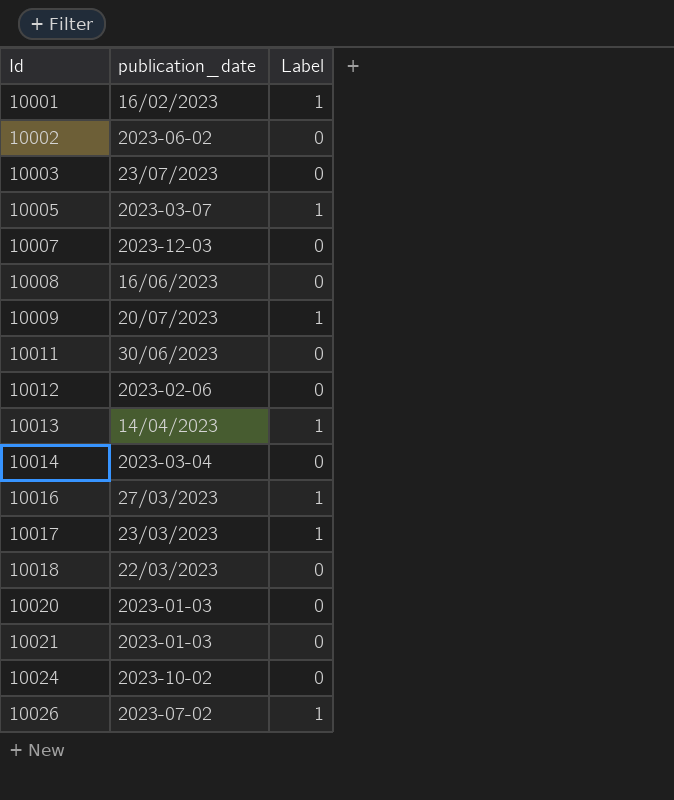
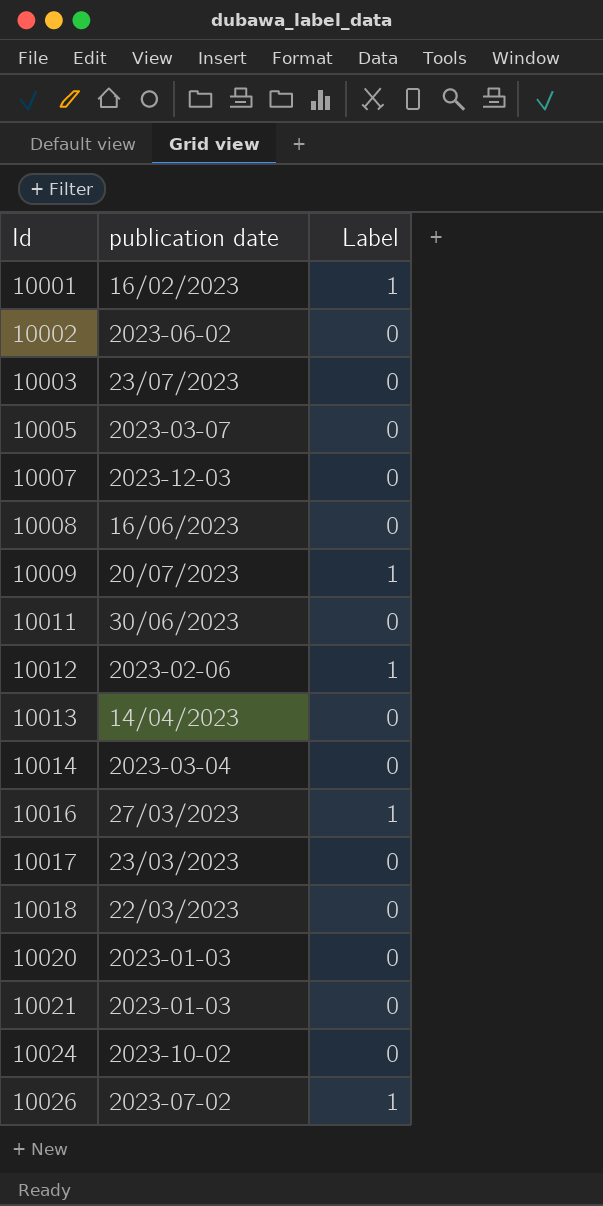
column name: publication_date -> publication date
10005 | Label: 1 -> 0
10012 | Label: 0 -> 1
10013 | Label: 1 -> 0
10017 | Label: 1 -> 0

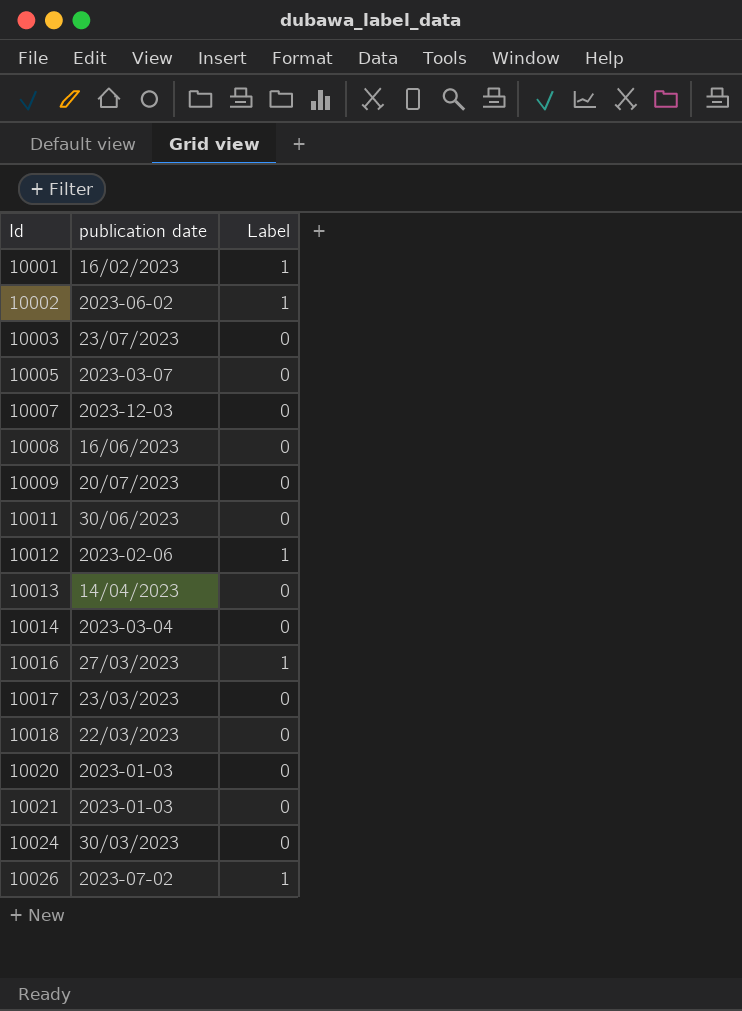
10002 | Label: 0 -> 1
10009 | Label: 1 -> 0
10024 | publication date: 2023-10-02 -> 30/03/2023

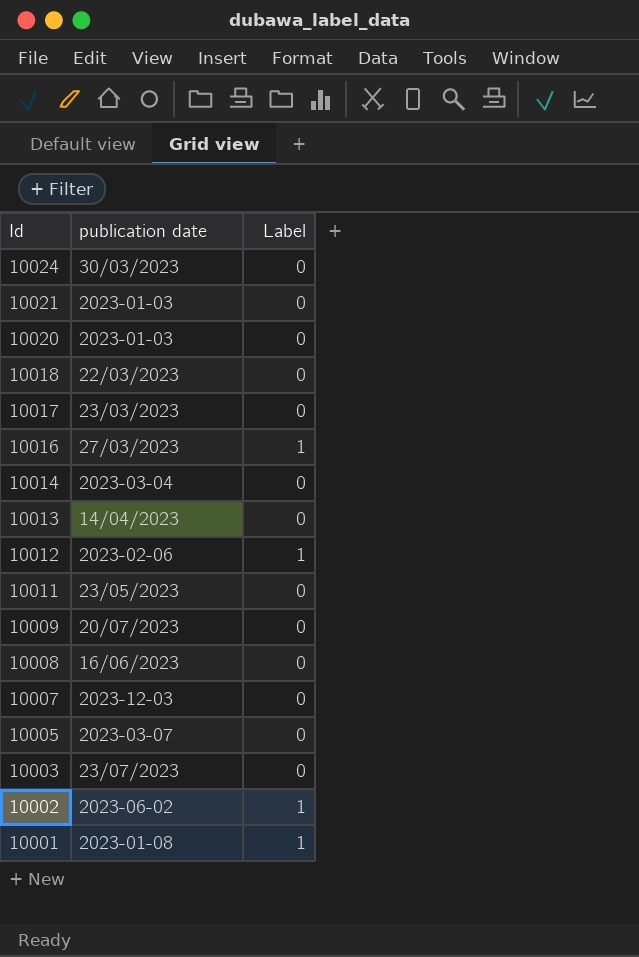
row order: Id ascending -> Id descending
row 10026: 2023-07-02 | 1 -> none
10011 | publication date: 30/06/2023 -> 23/05/2023
10001 | publication date: 16/02/2023 -> 2023-01-08

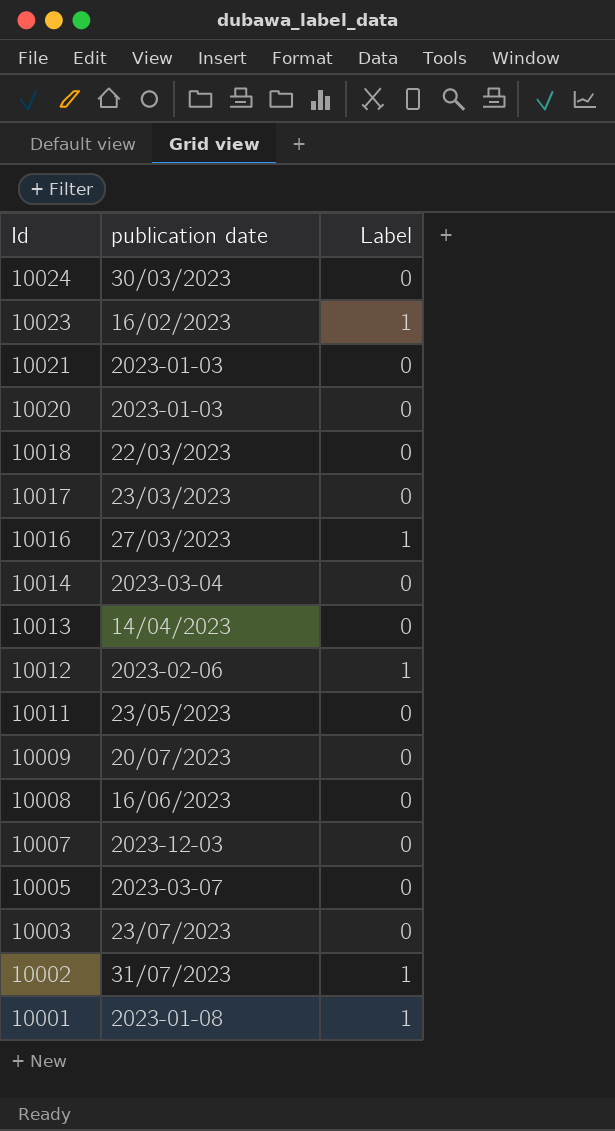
row 10023: none -> 16/02/2023 | 1
10002 | publication date: 2023-06-02 -> 31/07/2023

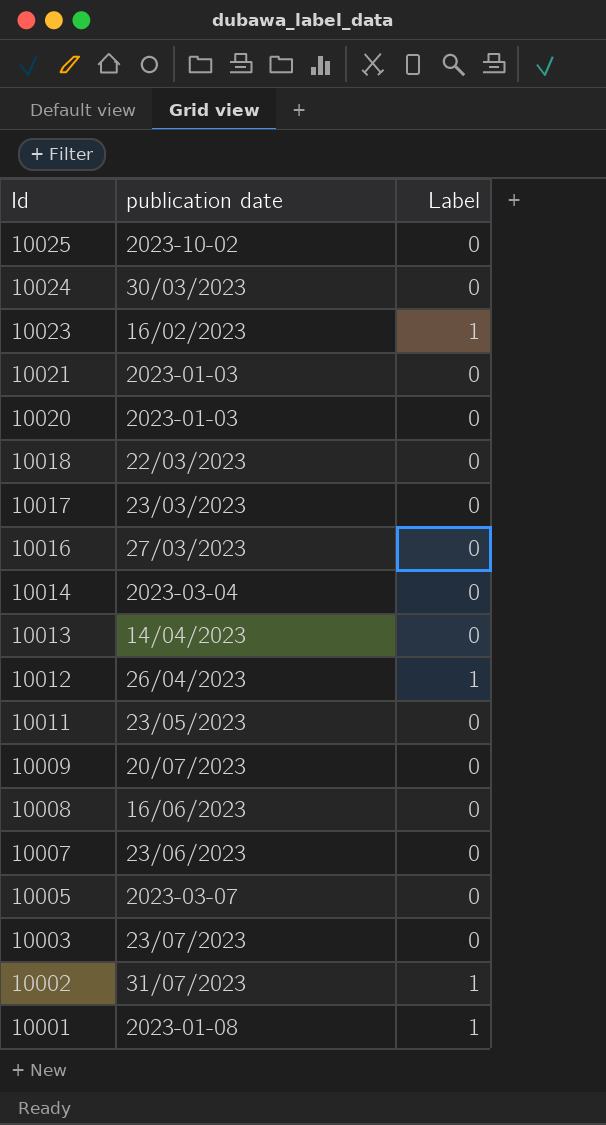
row 10025: none -> 2023-10-02 | 0
10016 | Label: 1 -> 0
10012 | publication date: 2023-02-06 -> 26/04/2023
10007 | publication date: 2023-12-03 -> 23/06/2023

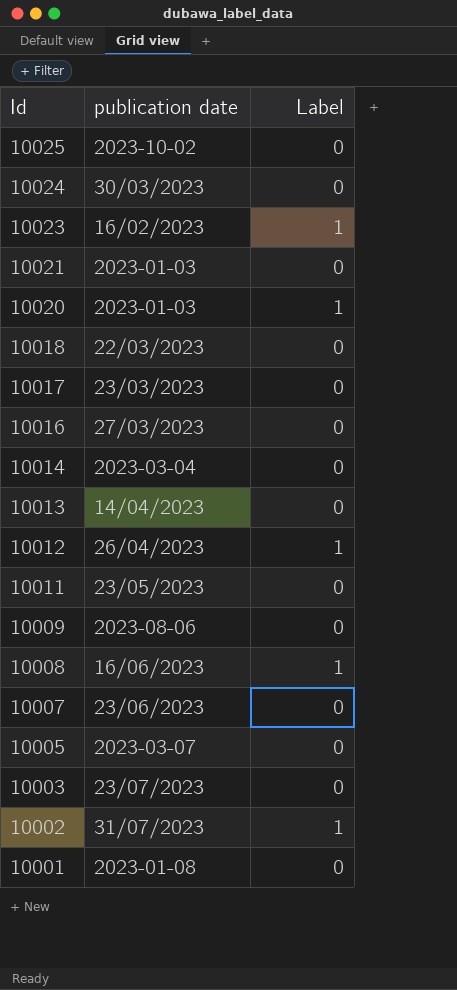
10020 | Label: 0 -> 1
10009 | publication date: 20/07/2023 -> 2023-08-06
10008 | Label: 0 -> 1
10001 | Label: 1 -> 0

